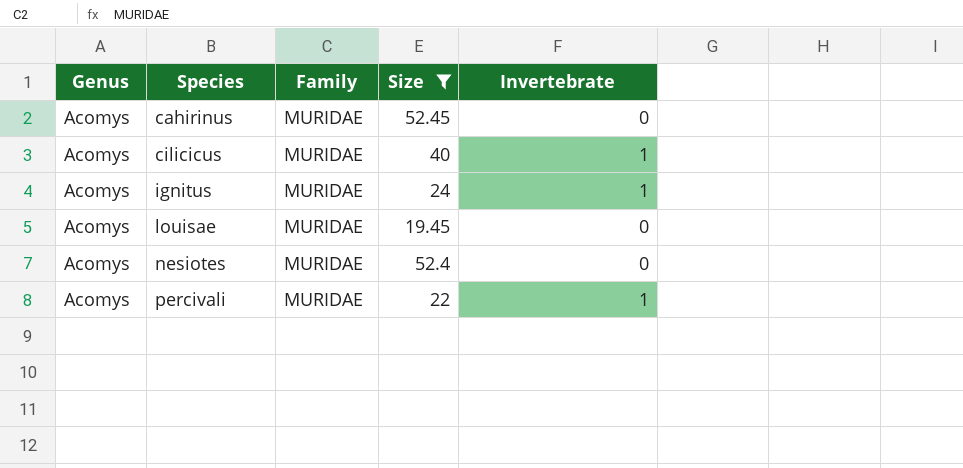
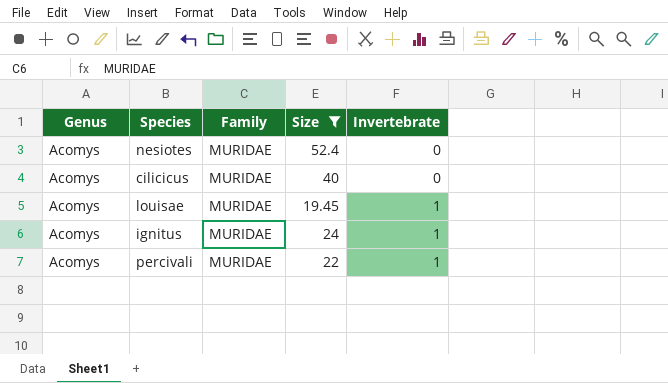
row order: Species ascending -> Invertebrate ascending
row cahirinus: Acomys | MURIDAE | 52.45 | 0 -> none
cilicicus | Invertebrate: 1 -> 0
louisae | Invertebrate: 0 -> 1

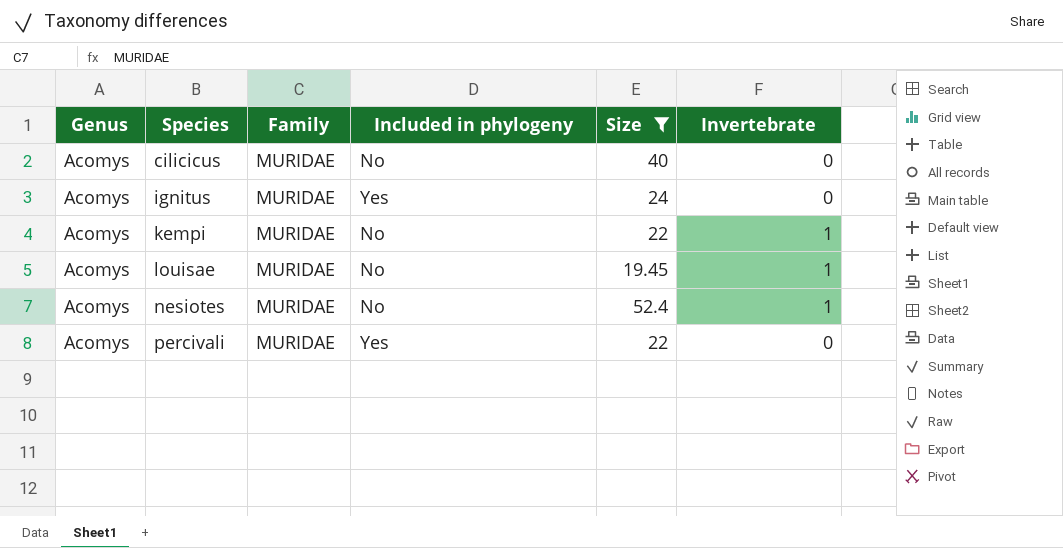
row order: Invertebrate ascending -> Species ascending
column Included in phylogeny | position: none -> 4
ignitus | Invertebrate: 1 -> 0
row kempi: none -> Acomys | MURIDAE | No | 22 | 1
nesiotes | Invertebrate: 0 -> 1
percivali | Invertebrate: 1 -> 0

